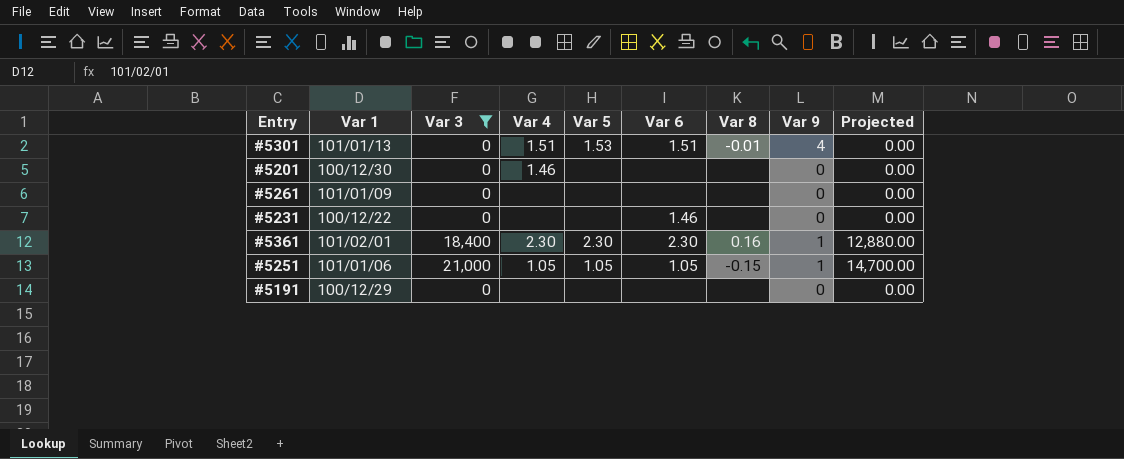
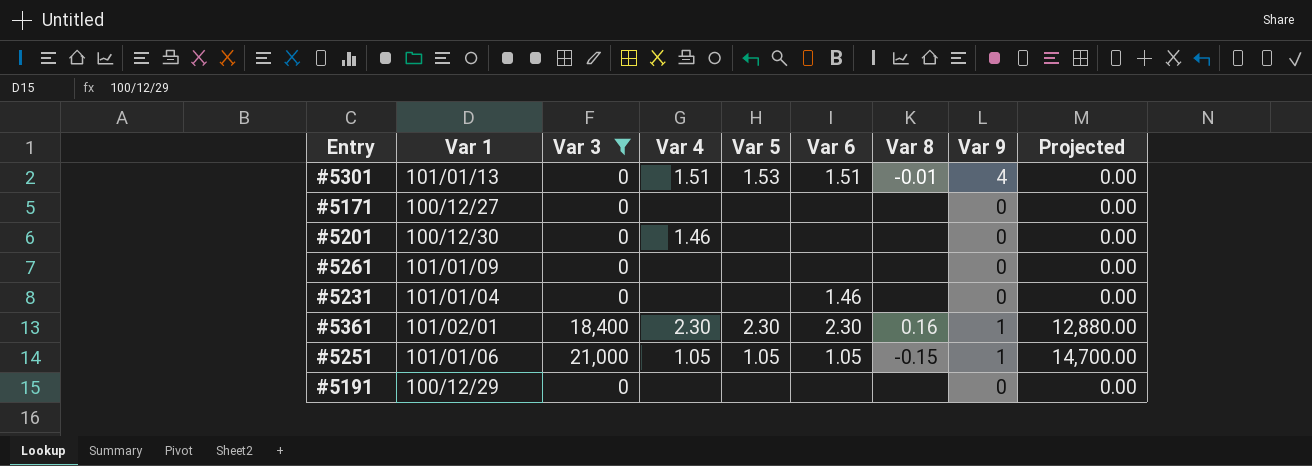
row #5171: none -> 100/12/27 | 0 | none | none | none | none | 0 | 0.00
#5231 | Var 1: 100/12/22 -> 101/01/04

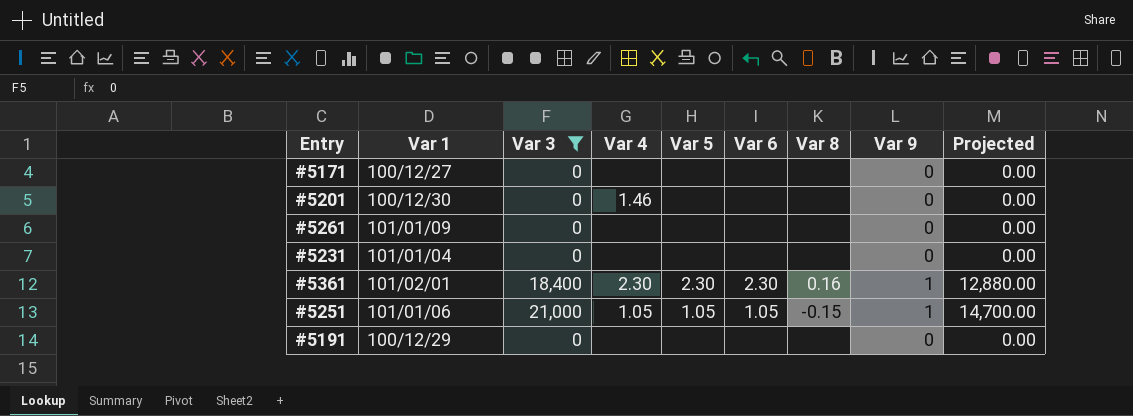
row #5301: 101/01/13 | 0 | 1.51 | 1.53 | 1.51 | -0.01 | 4 | 0.00 -> none
#5231 | Var 6: 1.46 -> none

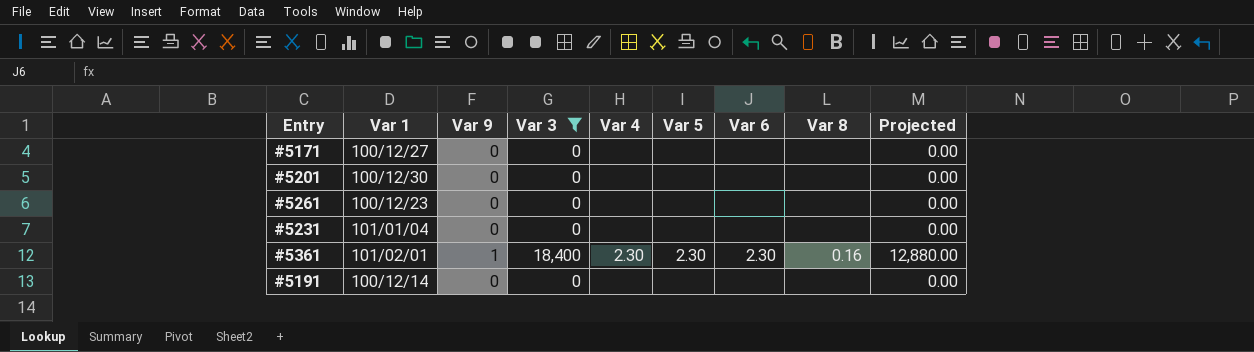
column Var 9 | position: 8 -> 3
row #5251: 101/01/06 | 21,000 | 1.05 | 1.05 | 1.05 | -0.15 | 1 | 14,700.00 -> none
#5201 | Var 4: 1.46 -> none
#5261 | Var 1: 101/01/09 -> 100/12/23
#5191 | Var 1: 100/12/29 -> 100/12/14

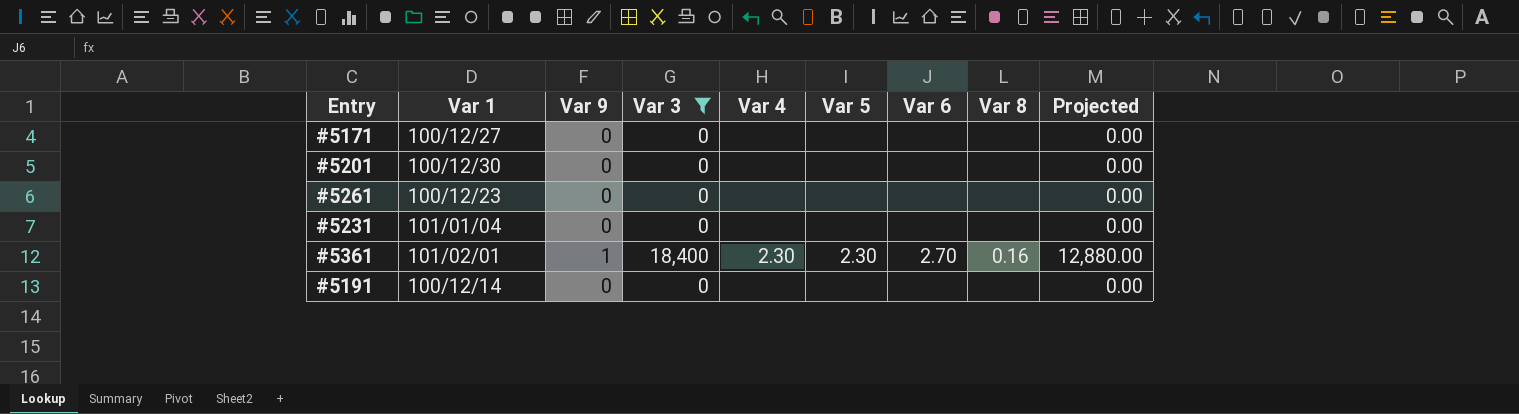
#5361 | Var 6: 2.30 -> 2.70

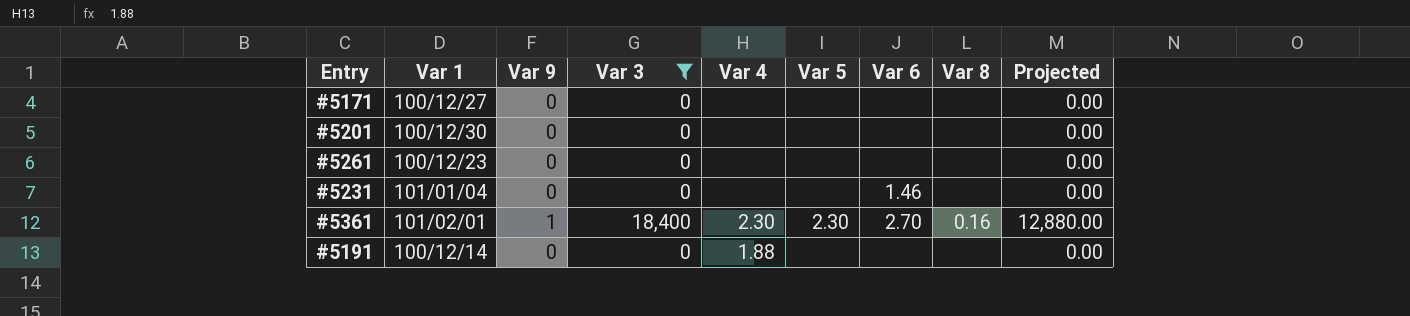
#5231 | Var 6: none -> 1.46
#5191 | Var 4: none -> 1.88

